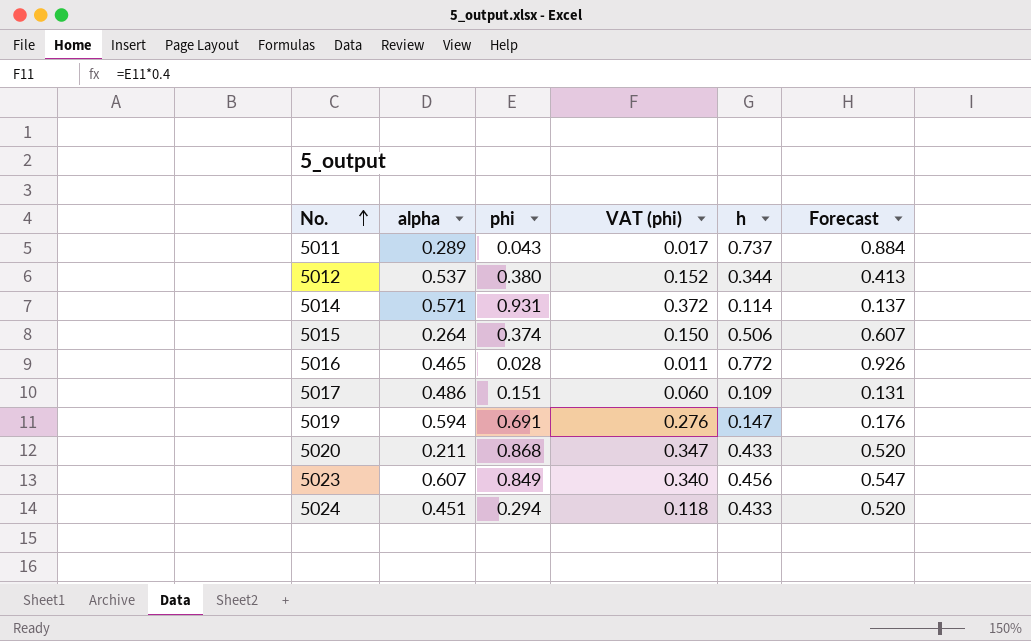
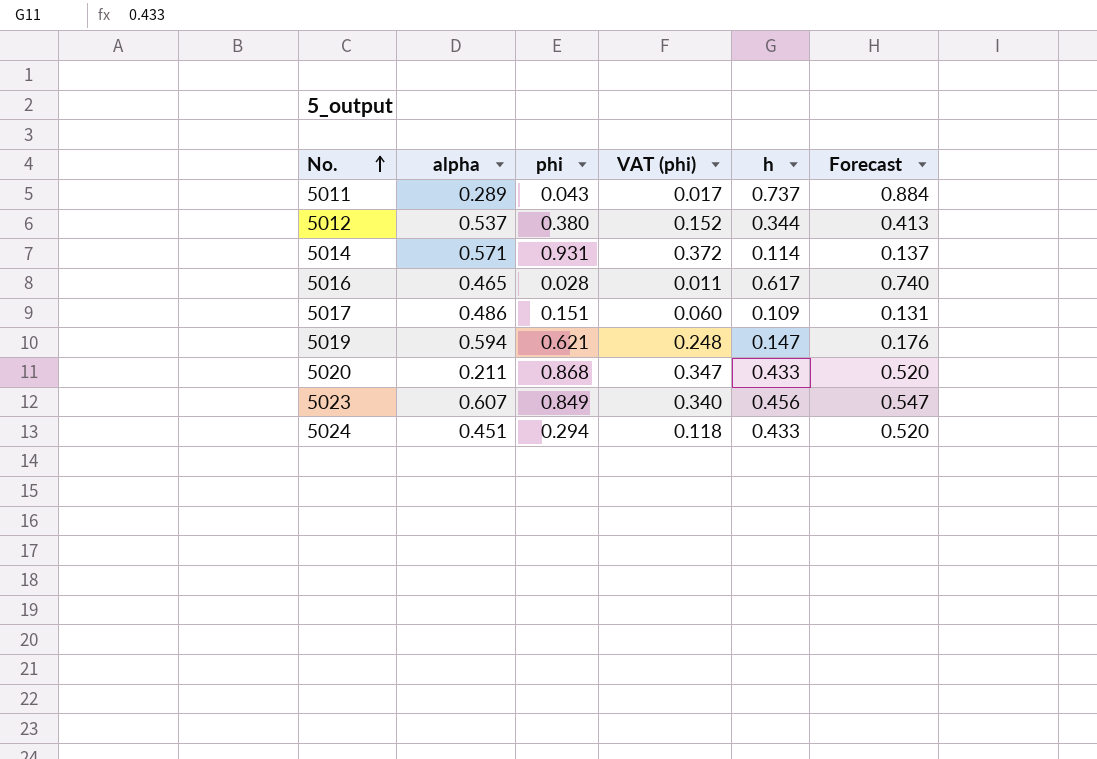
row 5015: 0.264 | 0.374 | 0.150 | 0.506 | 0.607 -> none
5016 | h: 0.772 -> 0.617
5016 | Forecast: 0.926 -> 0.740
5019 | phi: 0.691 -> 0.621
5019 | VAT (phi): 0.276 -> 0.248

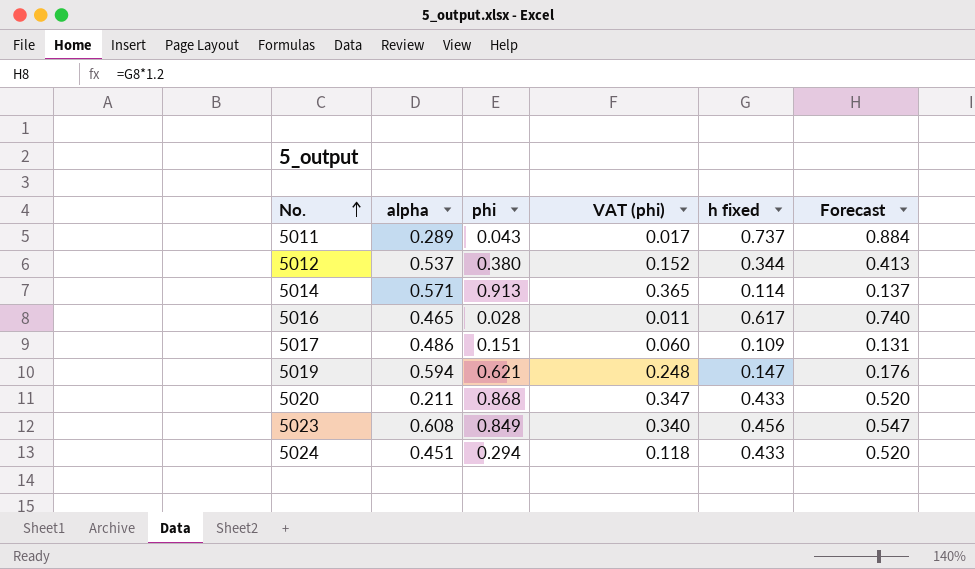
column name: h -> h fixed
5014 | phi: 0.931 -> 0.913
5014 | VAT (phi): 0.372 -> 0.365
5023 | alpha: 0.607 -> 0.608

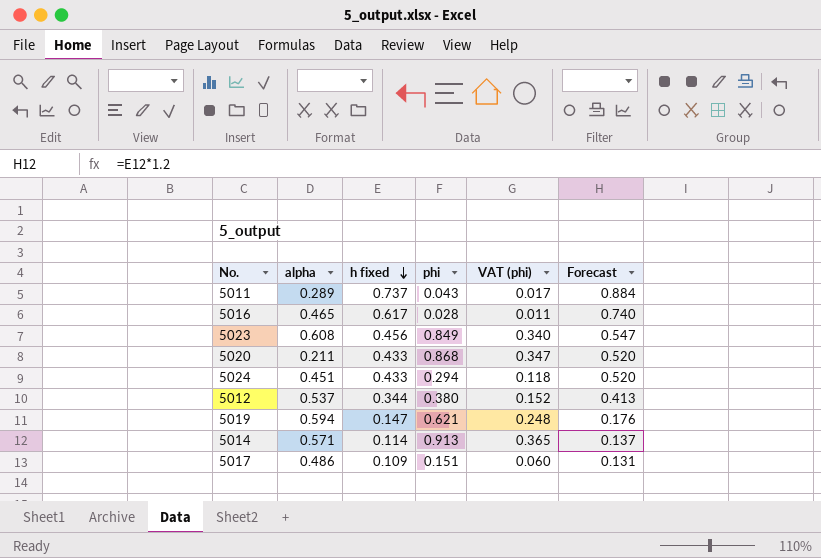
row order: No. ascending -> h fixed descending
column h fixed | position: 5 -> 3

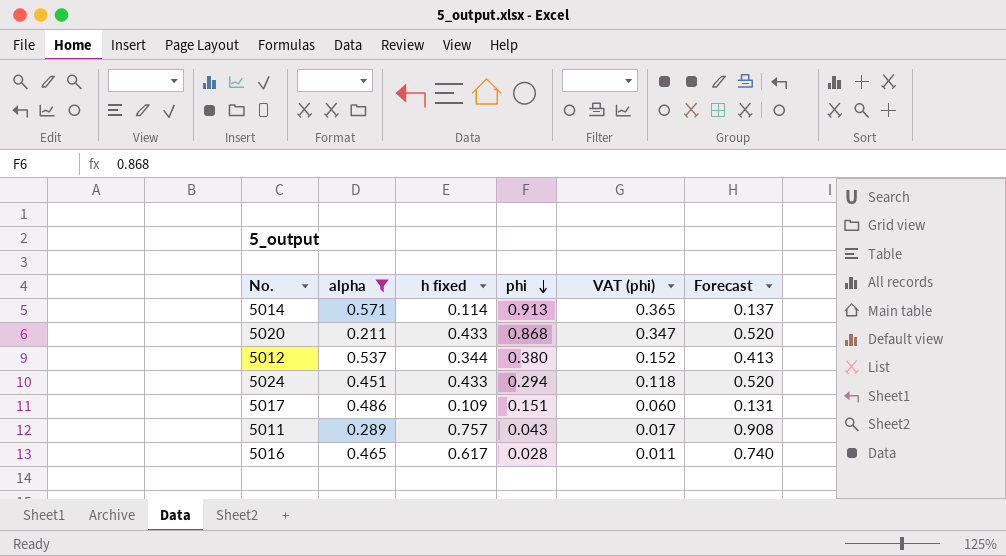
filter: none -> alpha <= 0.571
row order: h fixed descending -> phi descending
5011 | h fixed: 0.737 -> 0.757
5011 | Forecast: 0.884 -> 0.908

